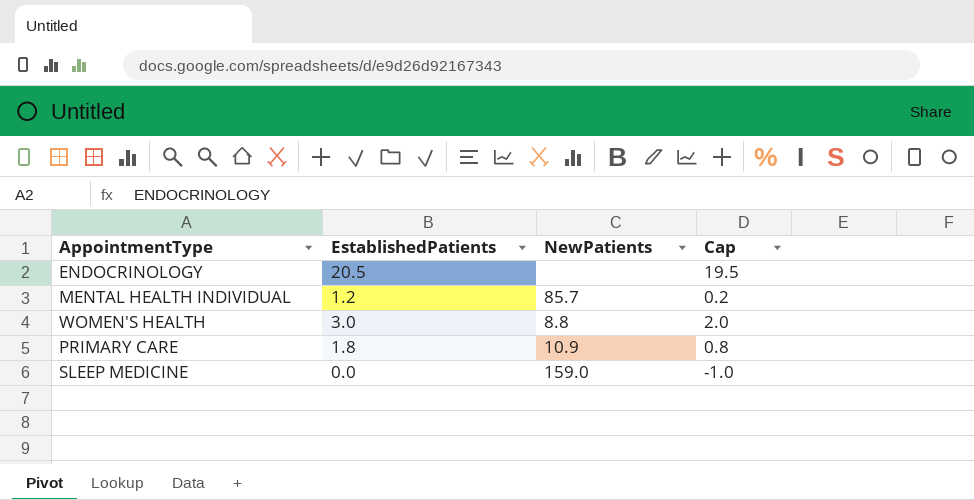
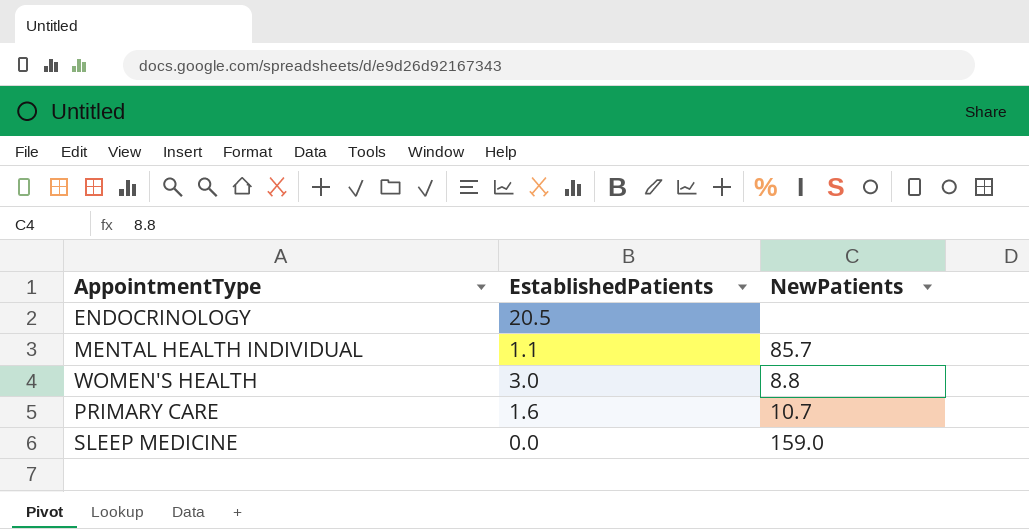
column Cap | formula: [EstablishedPatients] - 1 -> none
MENTAL HEALTH INDIVIDUAL | EstablishedPatients: 1.2 -> 1.1
PRIMARY CARE | EstablishedPatients: 1.8 -> 1.6
PRIMARY CARE | NewPatients: 10.9 -> 10.7

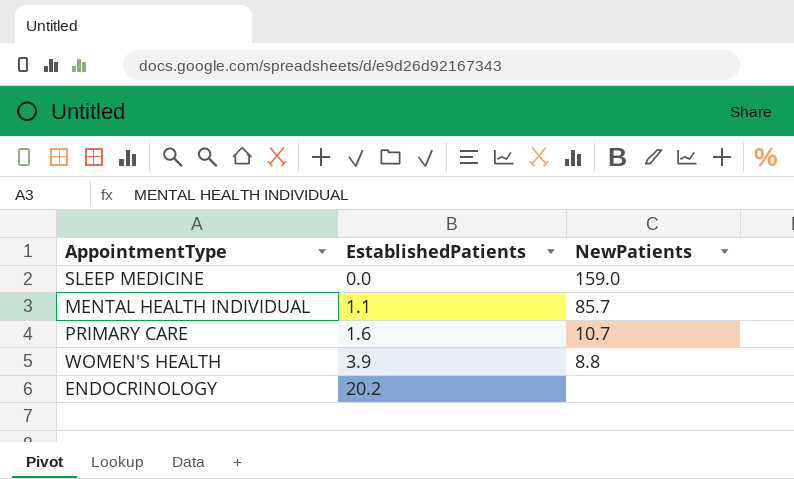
row order: none -> EstablishedPatients ascending
WOMEN'S HEALTH | EstablishedPatients: 3.0 -> 3.9
ENDOCRINOLOGY | EstablishedPatients: 20.5 -> 20.2

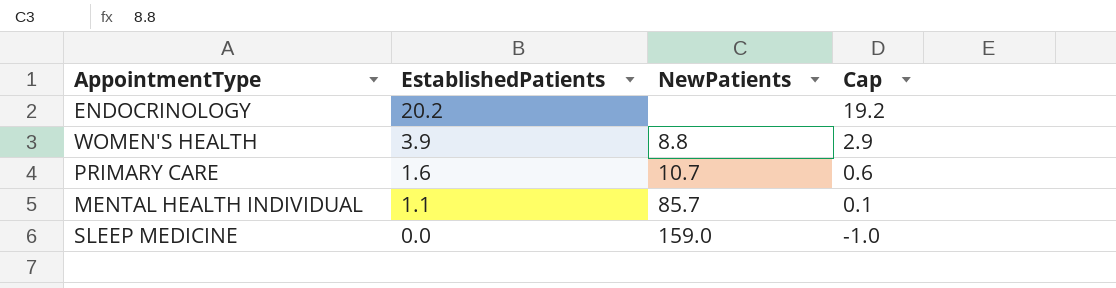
row order: EstablishedPatients ascending -> EstablishedPatients descending
column Cap | formula: none -> [EstablishedPatients] - 1

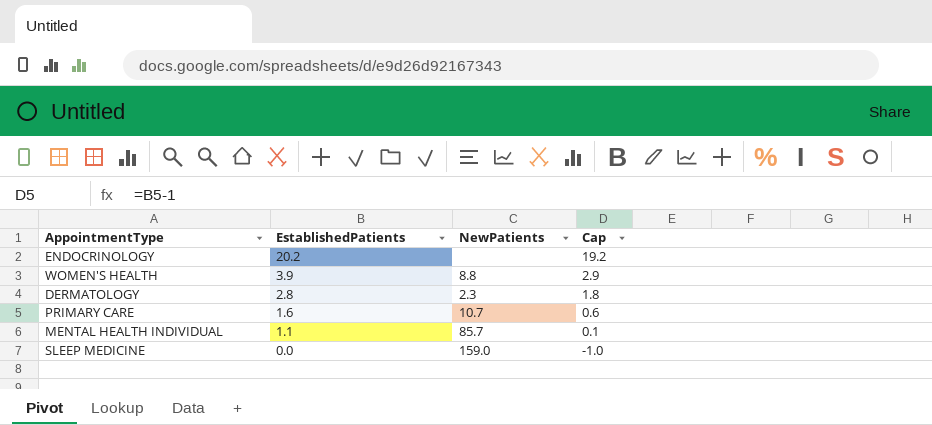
row DERMATOLOGY: none -> 2.8 | 2.3 | 1.8

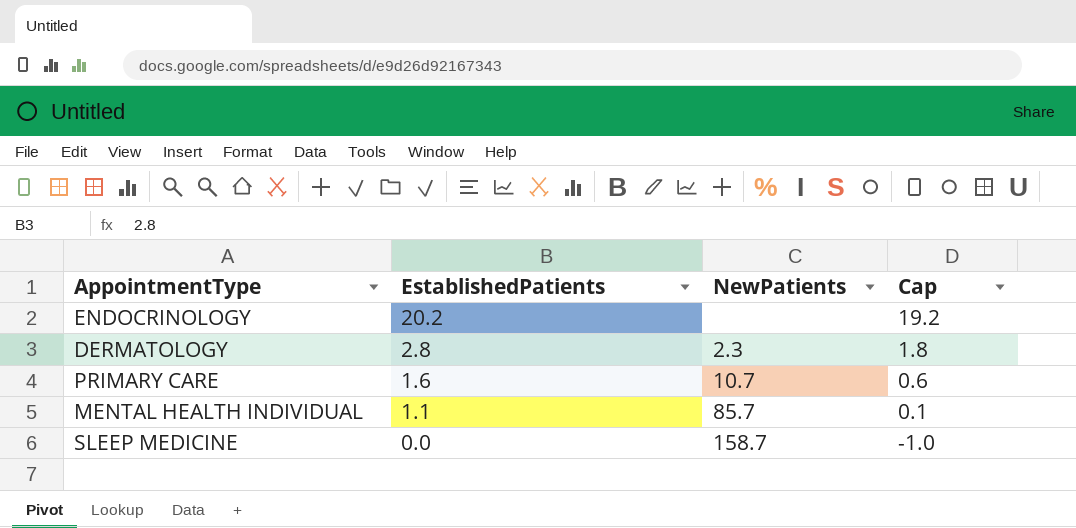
row WOMEN'S HEALTH: 3.9 | 8.8 | 2.9 -> none
SLEEP MEDICINE | NewPatients: 159.0 -> 158.7

